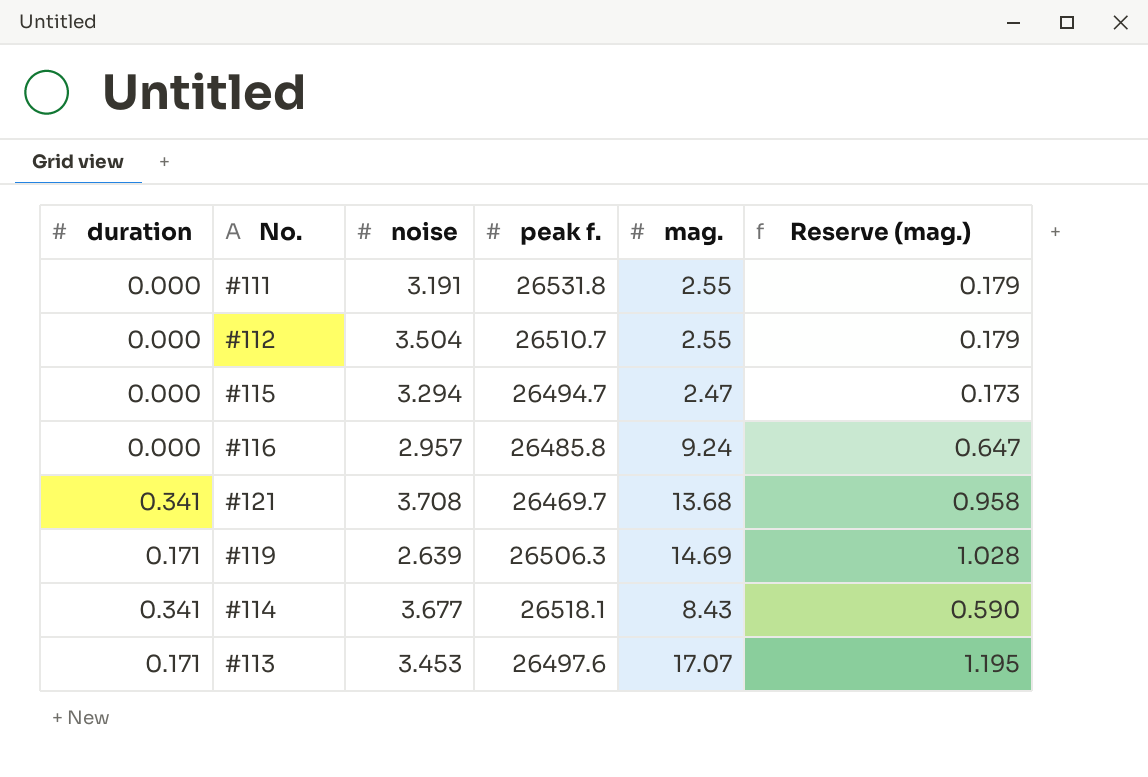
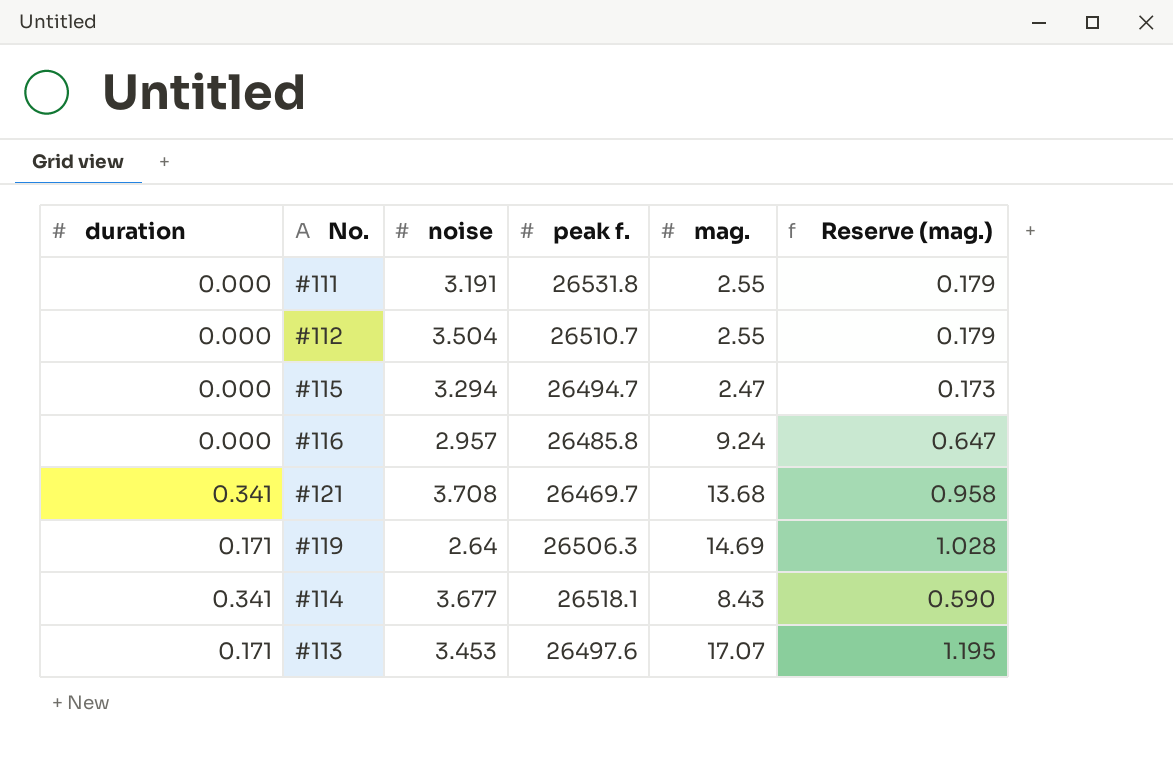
#119 | noise: 2.639 -> 2.64

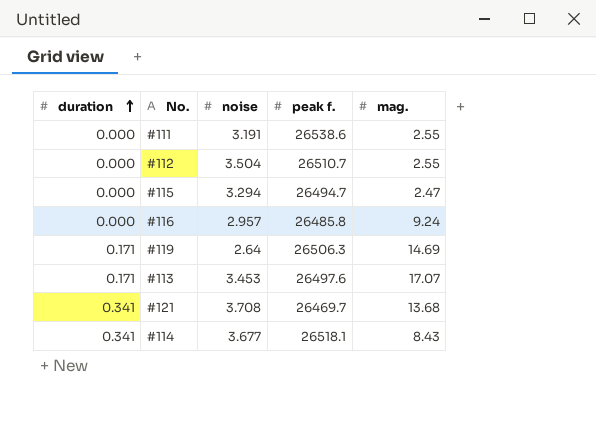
row order: none -> duration ascending
column Reserve (mag.) | formula: [mag.] * 0.07 -> none
#111 | peak f.: 26531.8 -> 26538.6

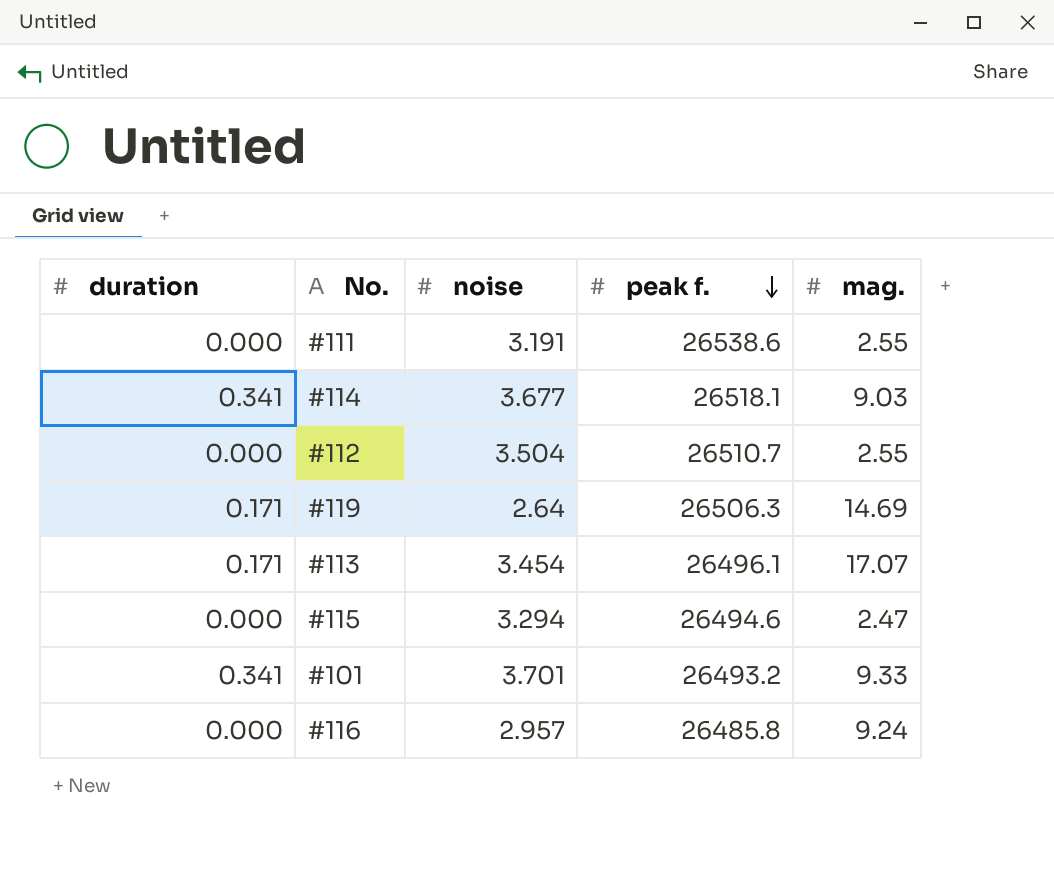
row order: duration ascending -> peak f. descending
row #121: 0.341 | 3.708 | 26469.7 | 13.68 -> none
#114 | mag.: 8.43 -> 9.03
#113 | noise: 3.453 -> 3.454
#113 | peak f.: 26497.6 -> 26496.1
#115 | peak f.: 26494.7 -> 26494.6
row #101: none -> 0.341 | 3.701 | 26493.2 | 9.33

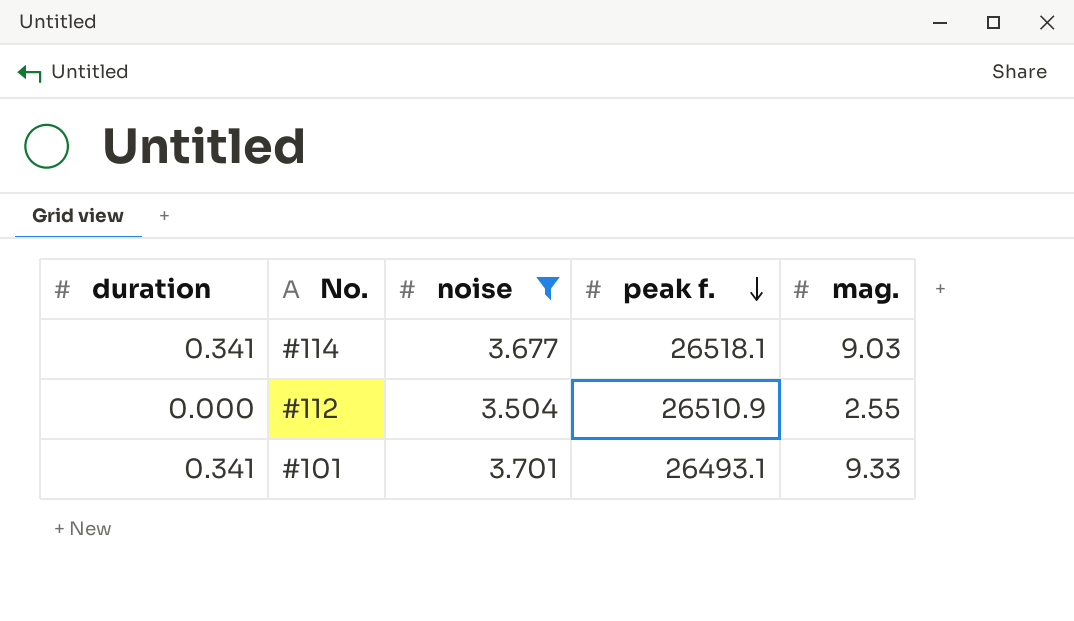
filter: none -> noise >= 3.504
#112 | peak f.: 26510.7 -> 26510.9
#101 | peak f.: 26493.2 -> 26493.1

